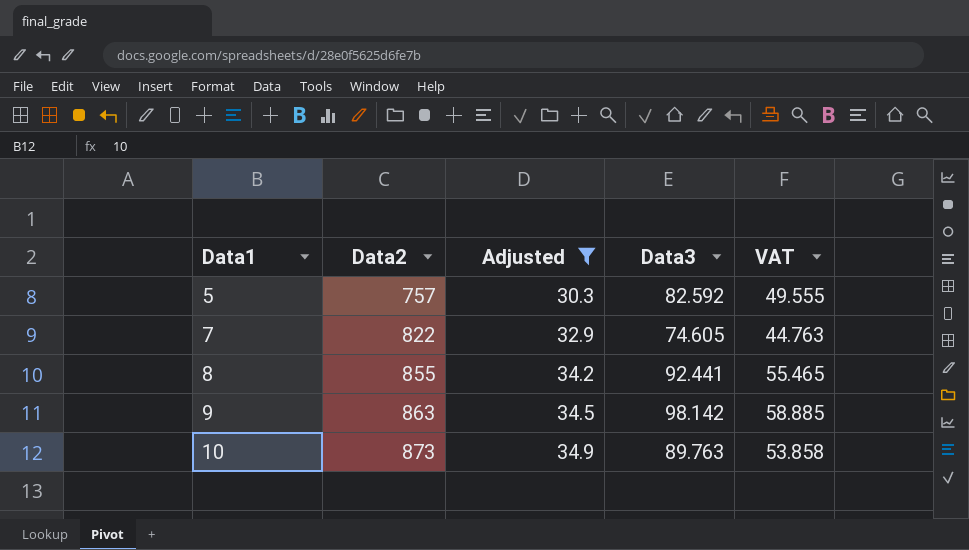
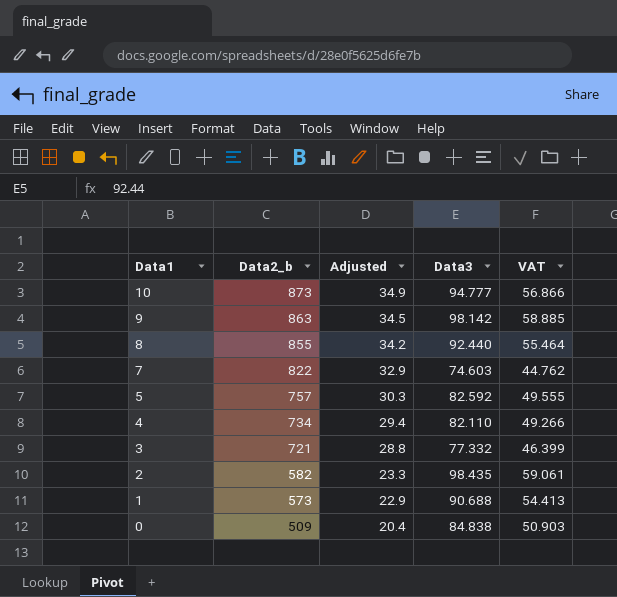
filter: Adjusted >= 30.3 -> none
row order: Data1 ascending -> Data1 descending
column name: Data2 -> Data2_b
10 | Data3: 89.763 -> 94.777
10 | VAT: 53.858 -> 56.866
8 | Data3: 92.441 -> 92.440
8 | VAT: 55.465 -> 55.464
7 | Data3: 74.605 -> 74.603
7 | VAT: 44.763 -> 44.762

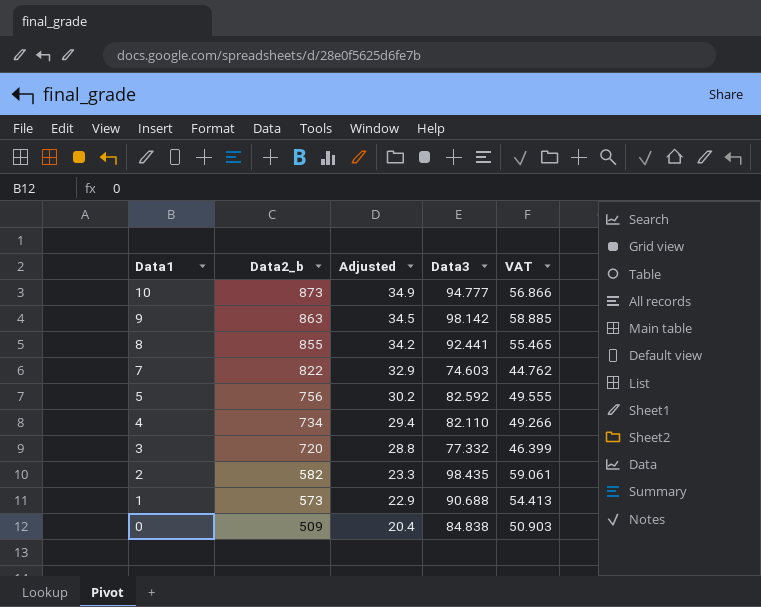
8 | Data3: 92.440 -> 92.441
8 | VAT: 55.464 -> 55.465
5 | Data2_b: 757 -> 756
5 | Adjusted: 30.3 -> 30.2
3 | Data2_b: 721 -> 720

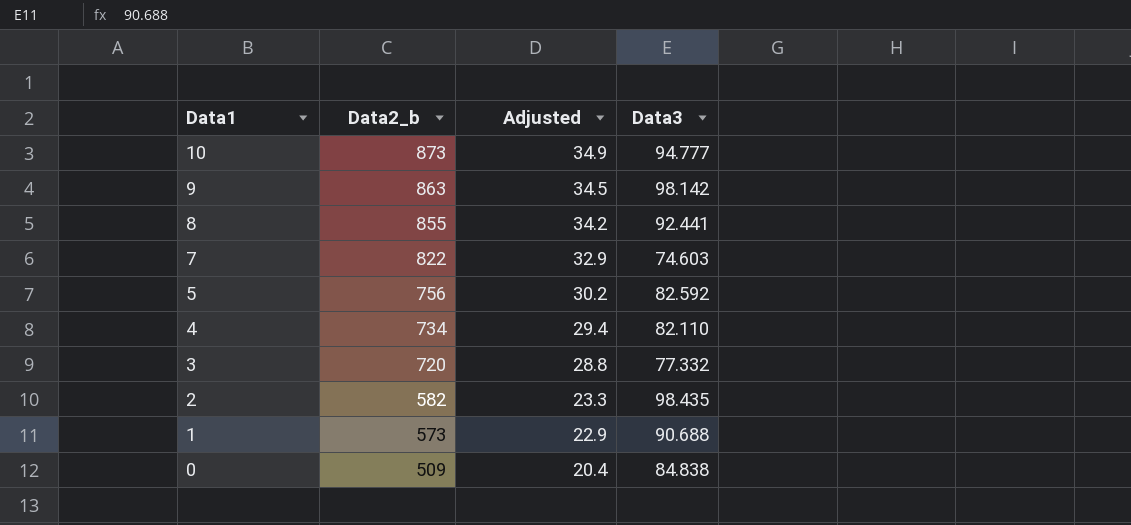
column VAT | formula: [Data3] * 0.6 -> none

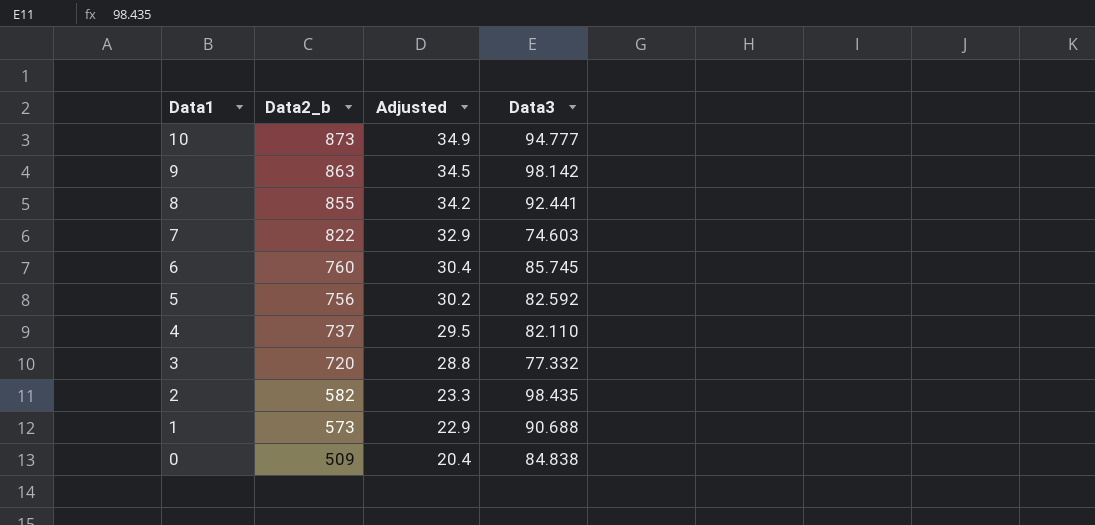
row 6: none -> 760 | 30.4 | 85.745
4 | Data2_b: 734 -> 737
4 | Adjusted: 29.4 -> 29.5

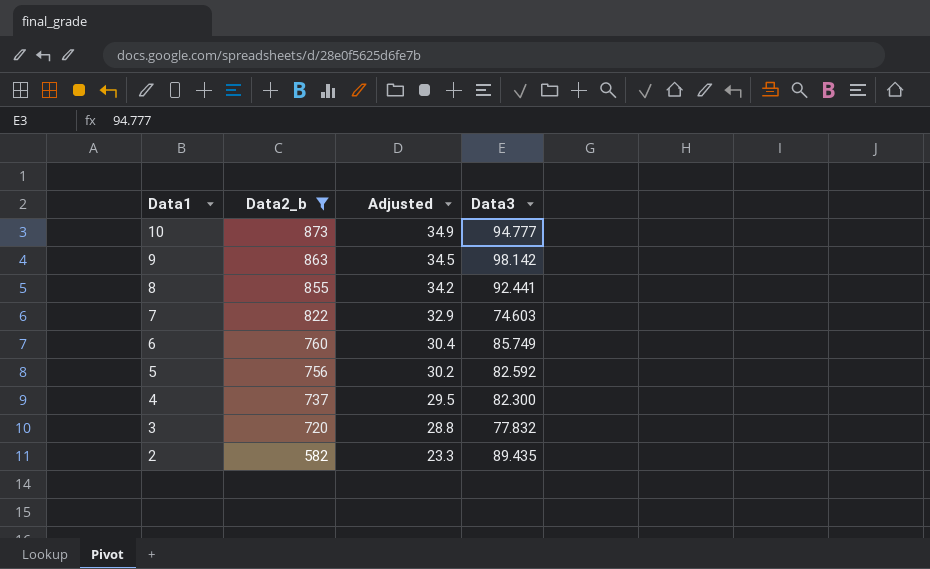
filter: none -> Data2_b >= 582
6 | Data3: 85.745 -> 85.749
4 | Data3: 82.110 -> 82.300
3 | Data3: 77.332 -> 77.832
2 | Data3: 98.435 -> 89.435

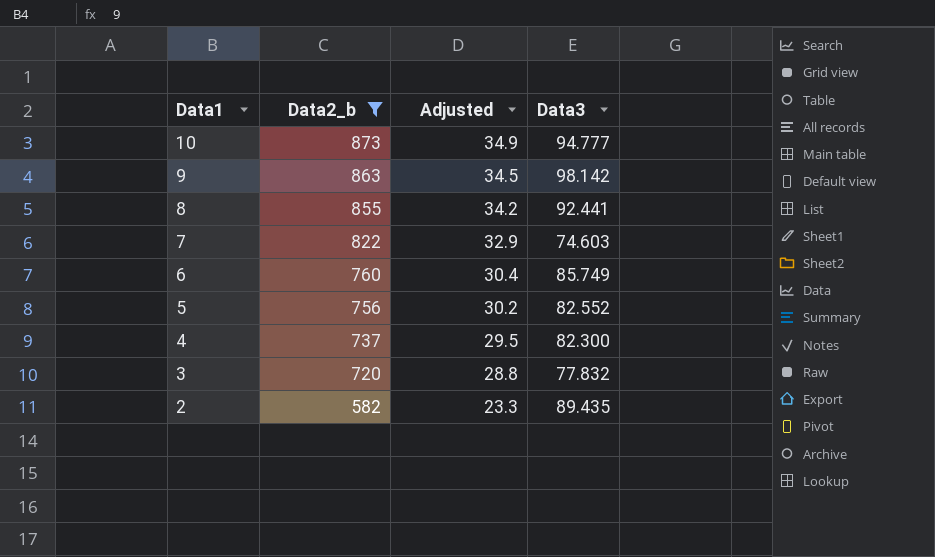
5 | Data3: 82.592 -> 82.552

